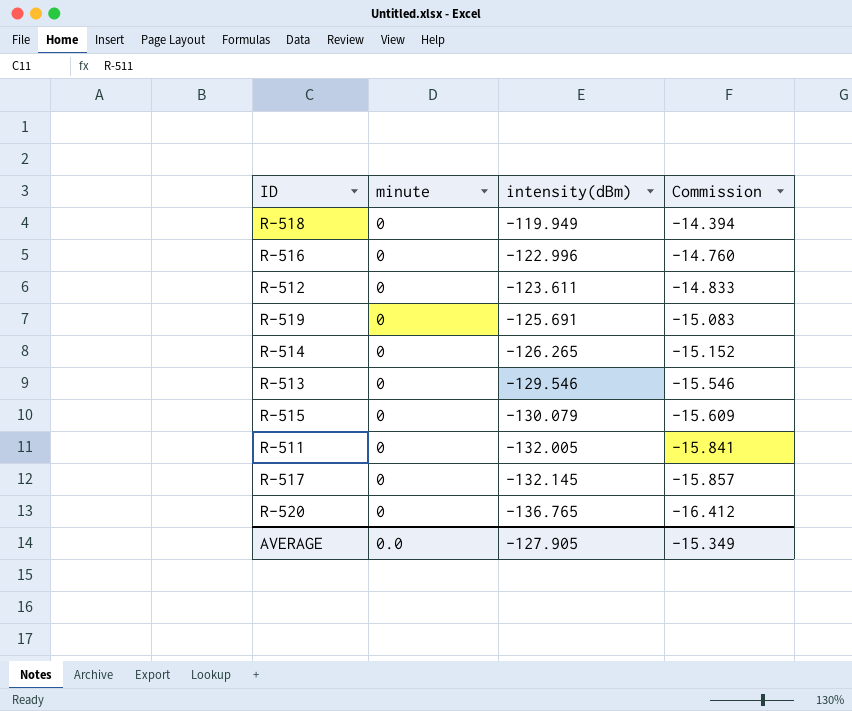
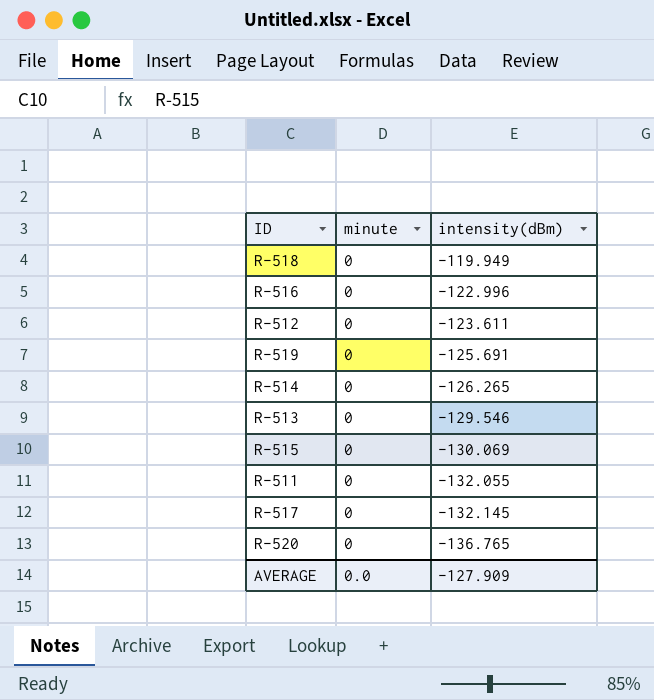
column Commission | formula: [intensity(dBm)] * 0.12 -> none
R-515 | intensity(dBm): -130.079 -> -130.069
R-511 | intensity(dBm): -132.005 -> -132.055
AVERAGE | intensity(dBm): -127.905 -> -127.909

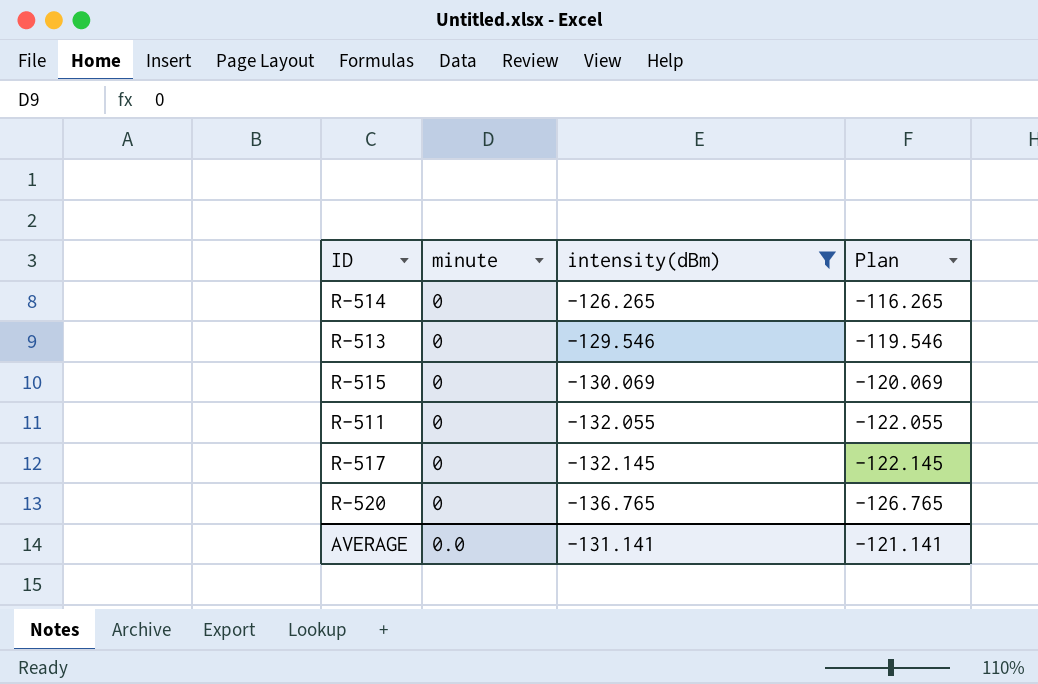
filter: none -> intensity(dBm) <= -126.265
column Plan | formula: none -> [intensity(dBm)] + 10
AVERAGE | intensity(dBm): -127.909 -> -131.141

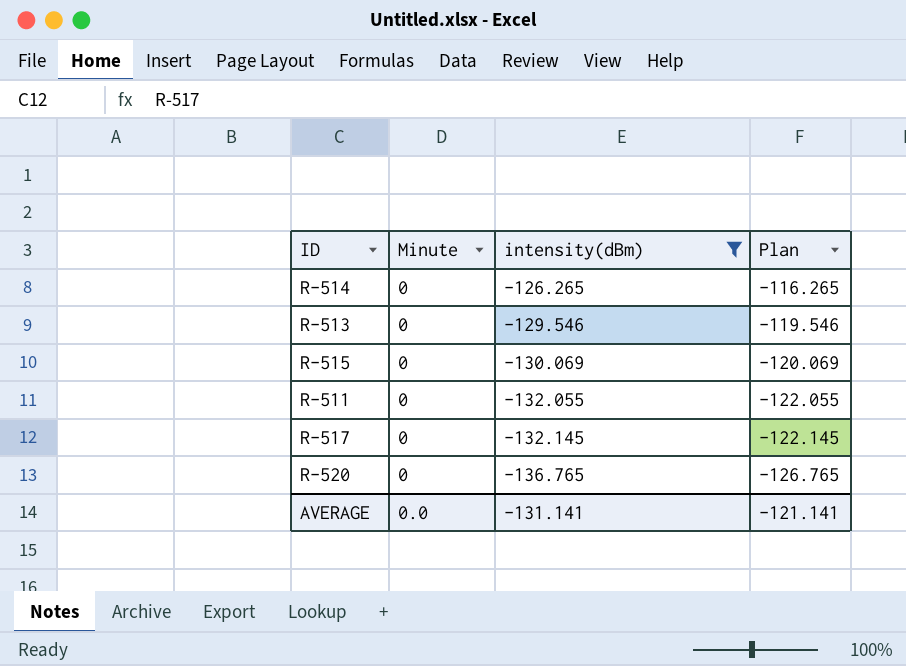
column name: minute -> Minute

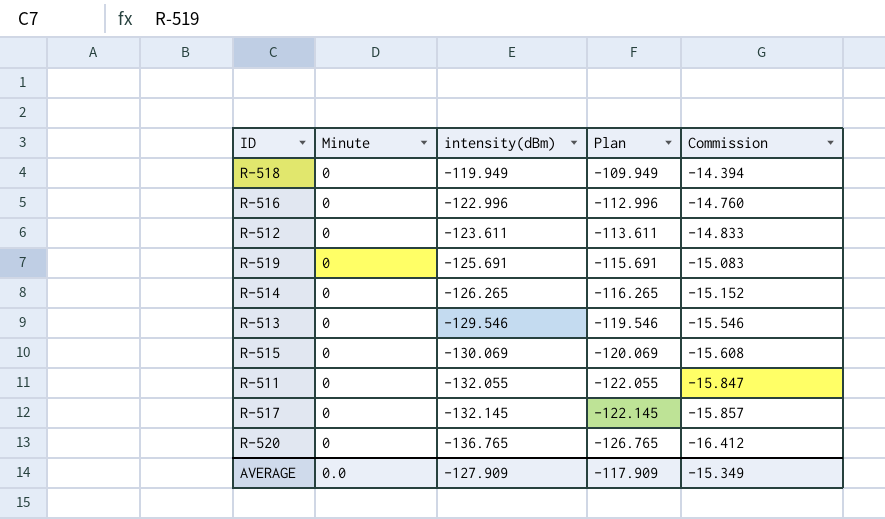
filter: intensity(dBm) <= -126.265 -> none
column Commission | formula: none -> [intensity(dBm)] * 0.12
AVERAGE | intensity(dBm): -131.141 -> -127.909
AVERAGE | Plan: -121.141 -> -117.909

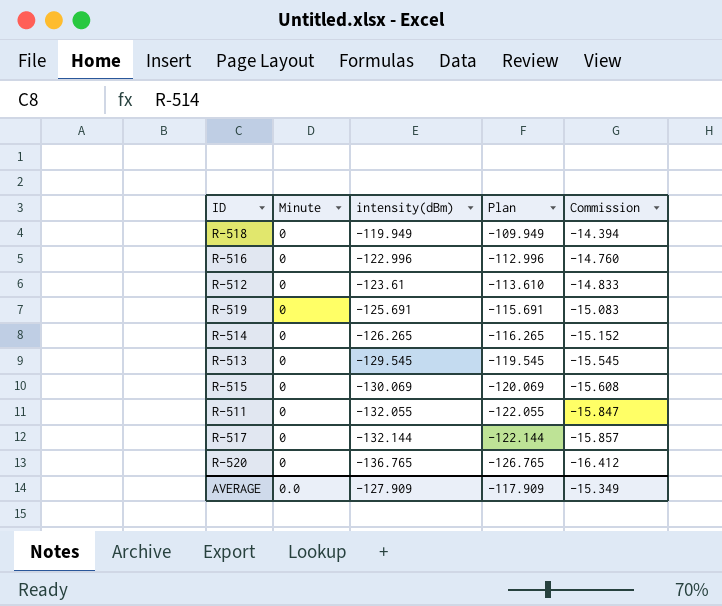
R-512 | intensity(dBm): -123.611 -> -123.61
R-512 | Plan: -113.611 -> -113.610
R-513 | intensity(dBm): -129.546 -> -129.545
R-513 | Plan: -119.546 -> -119.545
R-513 | Commission: -15.546 -> -15.545
R-517 | intensity(dBm): -132.145 -> -132.144
R-517 | Plan: -122.145 -> -122.144

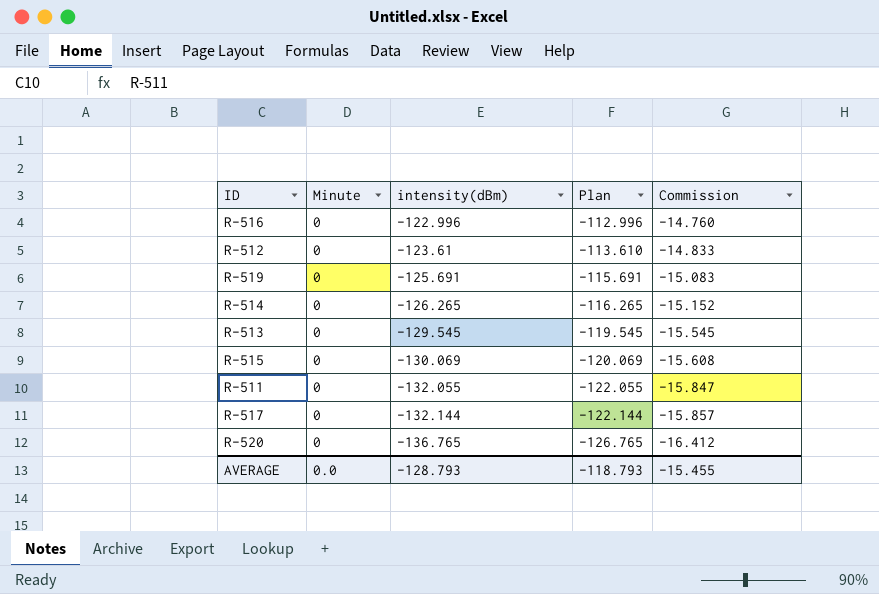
row R-518: 0 | -119.949 | -109.949 | -14.394 -> none
AVERAGE | intensity(dBm): -127.909 -> -128.793
AVERAGE | Plan: -117.909 -> -118.793
AVERAGE | Commission: -15.349 -> -15.455

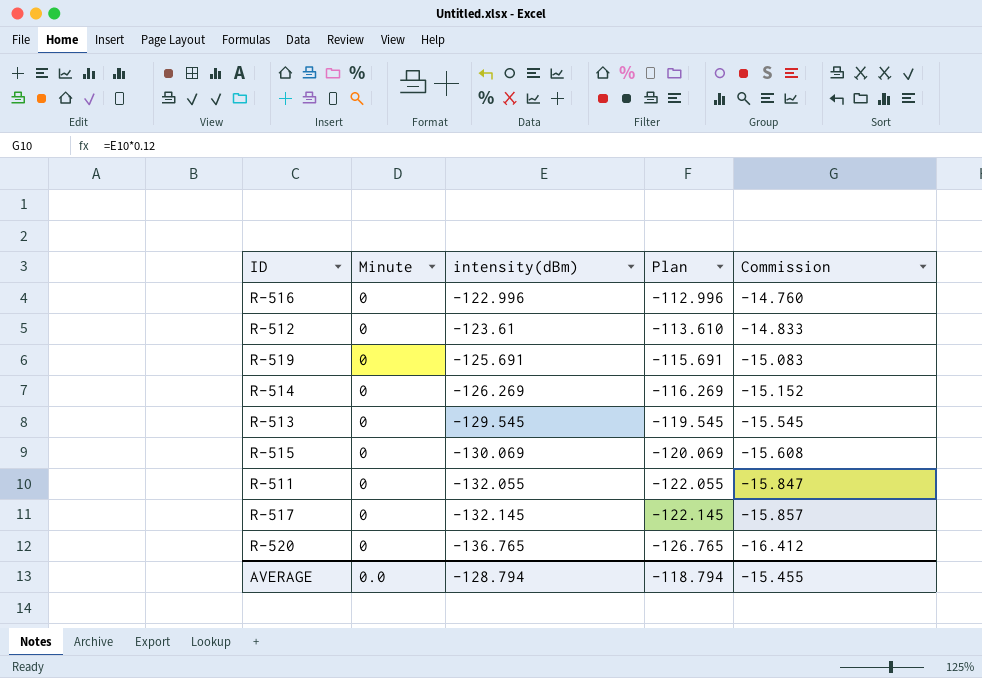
R-514 | intensity(dBm): -126.265 -> -126.269
R-514 | Plan: -116.265 -> -116.269
R-517 | intensity(dBm): -132.144 -> -132.145
R-517 | Plan: -122.144 -> -122.145
AVERAGE | intensity(dBm): -128.793 -> -128.794
AVERAGE | Plan: -118.793 -> -118.794

